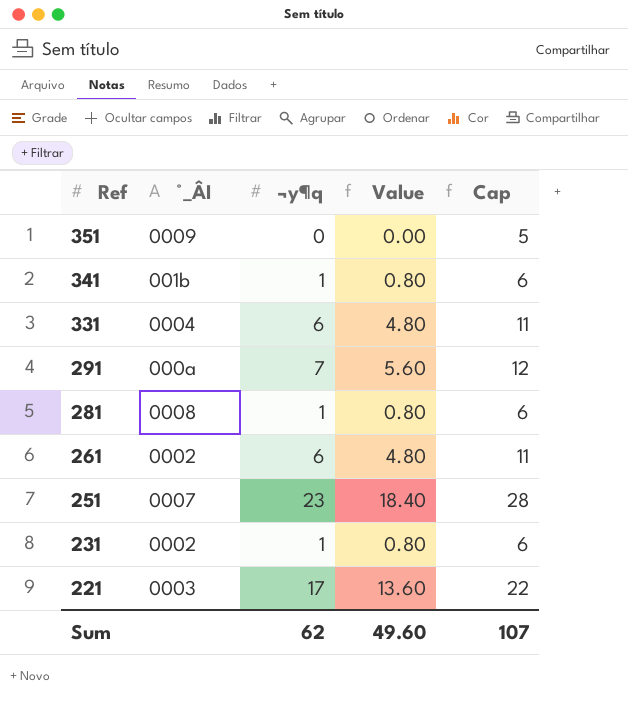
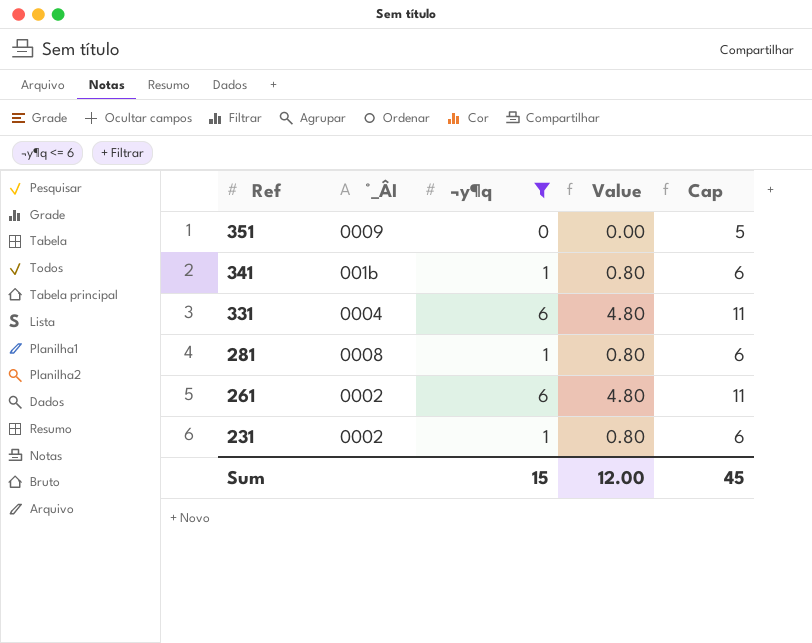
filter: none -> ¬y¶q <= 6
Sum | ¬y¶q: 62 -> 15
Sum | Value: 49.60 -> 12.00
Sum | Cap: 107 -> 45

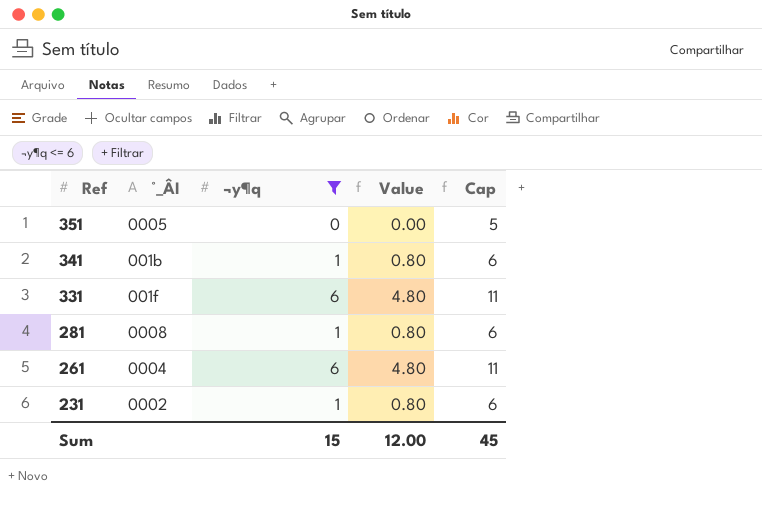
351 | °_ÂI: 0009 -> 0005
331 | °_ÂI: 0004 -> 001f
261 | °_ÂI: 0002 -> 0004

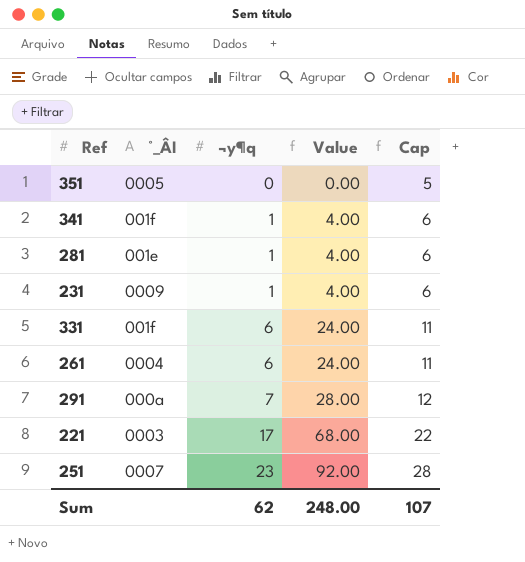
filter: ¬y¶q <= 6 -> none
row order: Ref descending -> ¬y¶q ascending
column Value | formula: [¬y¶q] * 0.8 -> [¬y¶q] * 4
341 | °_ÂI: 001b -> 001f
281 | °_ÂI: 0008 -> 001e
231 | °_ÂI: 0002 -> 0009
Sum | ¬y¶q: 15 -> 62
Sum | Value: 12.00 -> 248.00
Sum | Cap: 45 -> 107

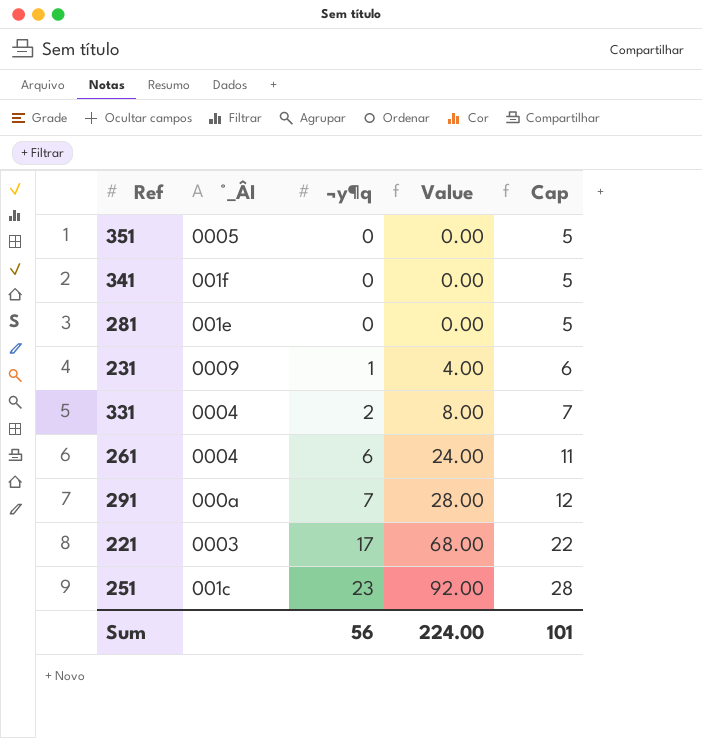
341 | ¬y¶q: 1 -> 0
341 | Value: 4.00 -> 0.00
341 | Cap: 6 -> 5
281 | ¬y¶q: 1 -> 0
281 | Value: 4.00 -> 0.00
281 | Cap: 6 -> 5
331 | °_ÂI: 001f -> 0004
331 | ¬y¶q: 6 -> 2
331 | Value: 24.00 -> 8.00
331 | Cap: 11 -> 7
251 | °_ÂI: 0007 -> 001c
Sum | ¬y¶q: 62 -> 56
Sum | Value: 248.00 -> 224.00
Sum | Cap: 107 -> 101

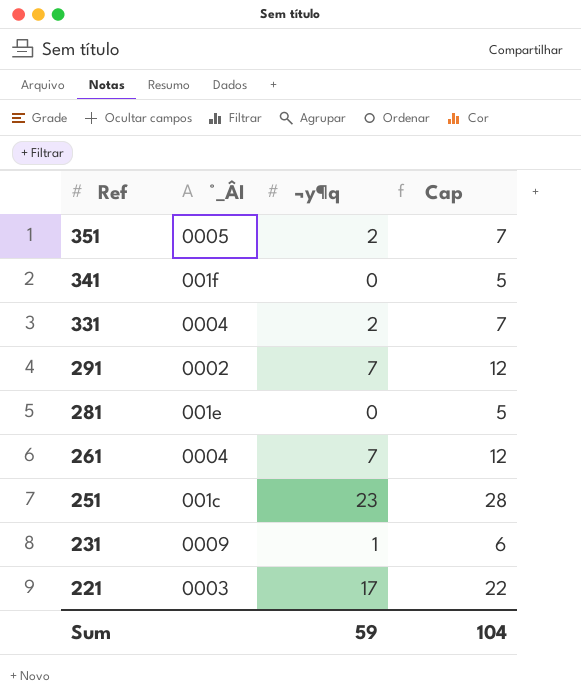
row order: ¬y¶q ascending -> Ref descending
column Value | formula: [¬y¶q] * 4 -> none
351 | ¬y¶q: 0 -> 2
351 | Cap: 5 -> 7
291 | °_ÂI: 000a -> 0002
261 | ¬y¶q: 6 -> 7
261 | Cap: 11 -> 12
Sum | ¬y¶q: 56 -> 59
Sum | Cap: 101 -> 104

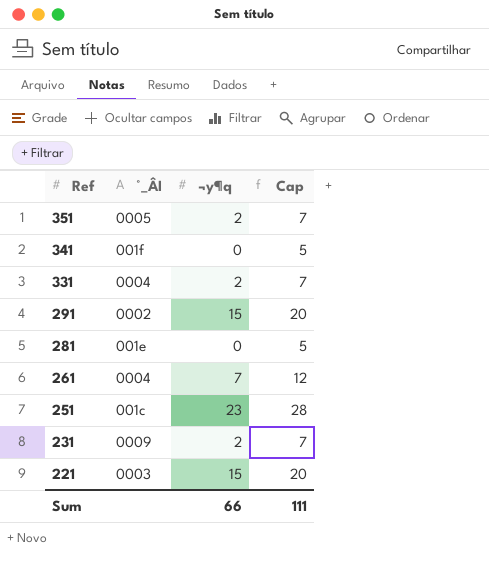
291 | ¬y¶q: 7 -> 15
291 | Cap: 12 -> 20
231 | ¬y¶q: 1 -> 2
231 | Cap: 6 -> 7
221 | ¬y¶q: 17 -> 15
221 | Cap: 22 -> 20
Sum | ¬y¶q: 59 -> 66
Sum | Cap: 104 -> 111

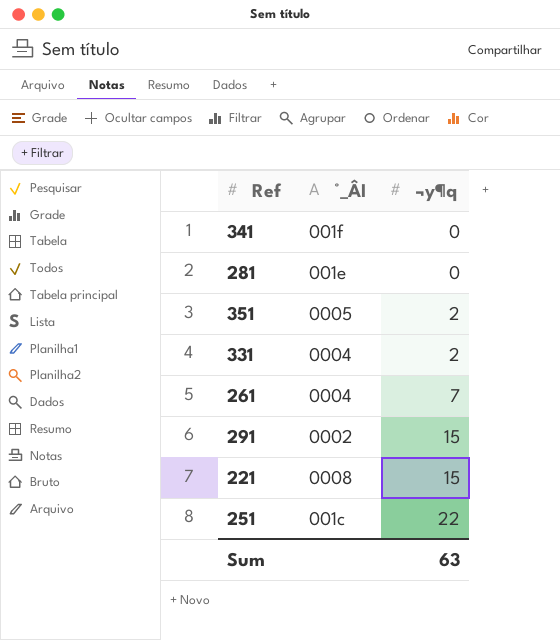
row order: Ref descending -> ¬y¶q ascending
column Cap | formula: [¬y¶q] + 5 -> none
row 231: 0009 | 2 | 7 -> none
221 | °_ÂI: 0003 -> 0008
251 | ¬y¶q: 23 -> 22
Sum | ¬y¶q: 66 -> 63

